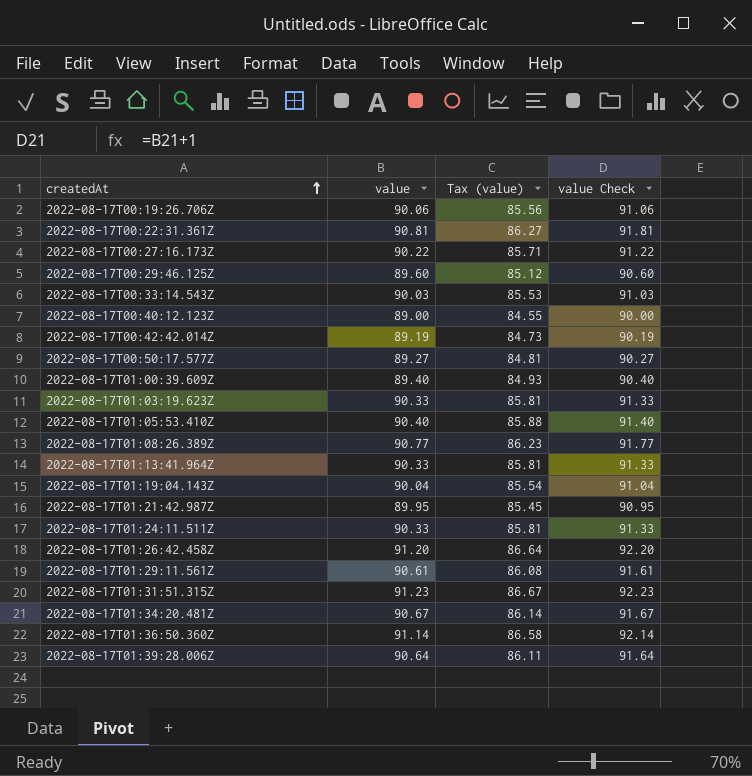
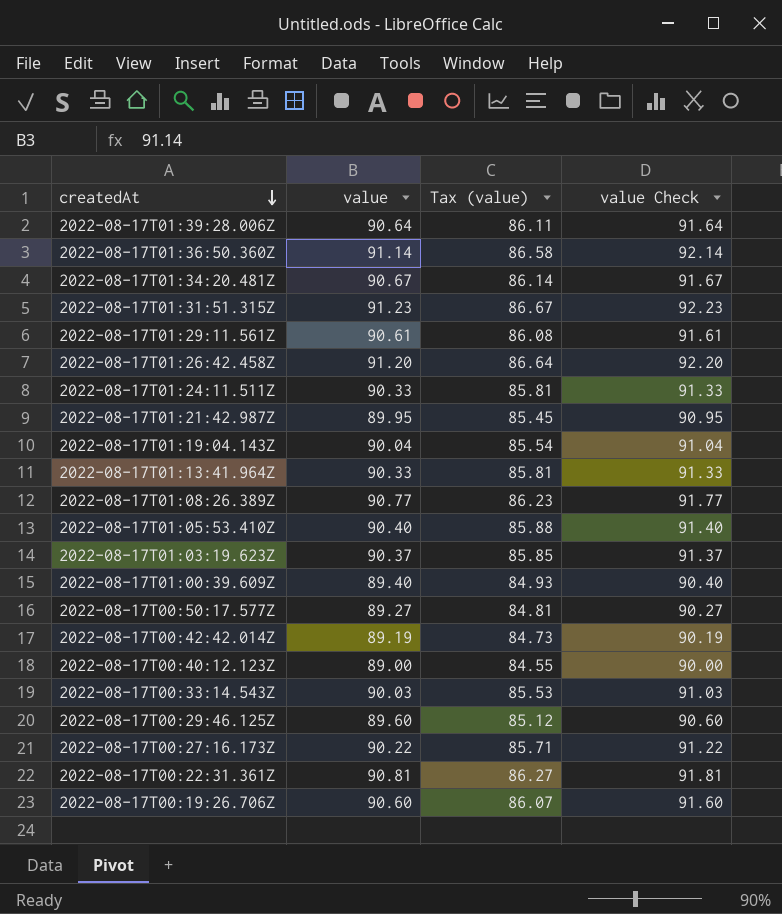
row order: createdAt ascending -> createdAt descending
2022-08-17T01:03:19.623Z | value: 90.33 -> 90.37
2022-08-17T01:03:19.623Z | Tax (value): 85.81 -> 85.85
2022-08-17T01:03:19.623Z | value Check: 91.33 -> 91.37
2022-08-17T00:19:26.706Z | value: 90.06 -> 90.60
2022-08-17T00:19:26.706Z | Tax (value): 85.56 -> 86.07
2022-08-17T00:19:26.706Z | value Check: 91.06 -> 91.60

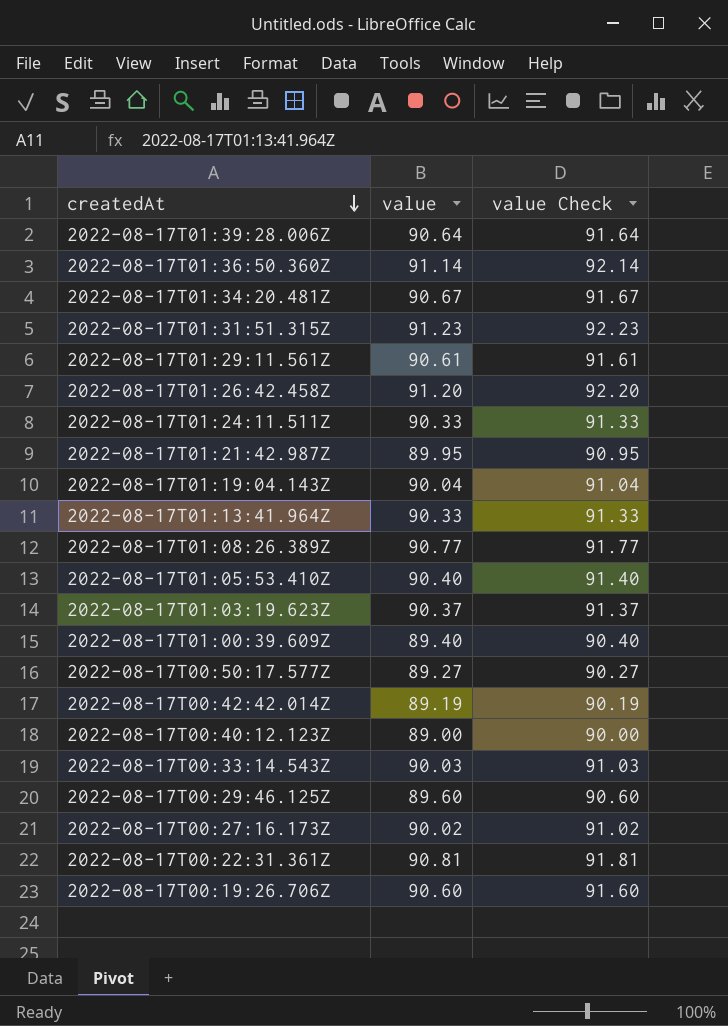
column Tax (value) | formula: [value] * 0.95 -> none
2022-08-17T00:27:16.173Z | value: 90.22 -> 90.02
2022-08-17T00:27:16.173Z | value Check: 91.22 -> 91.02

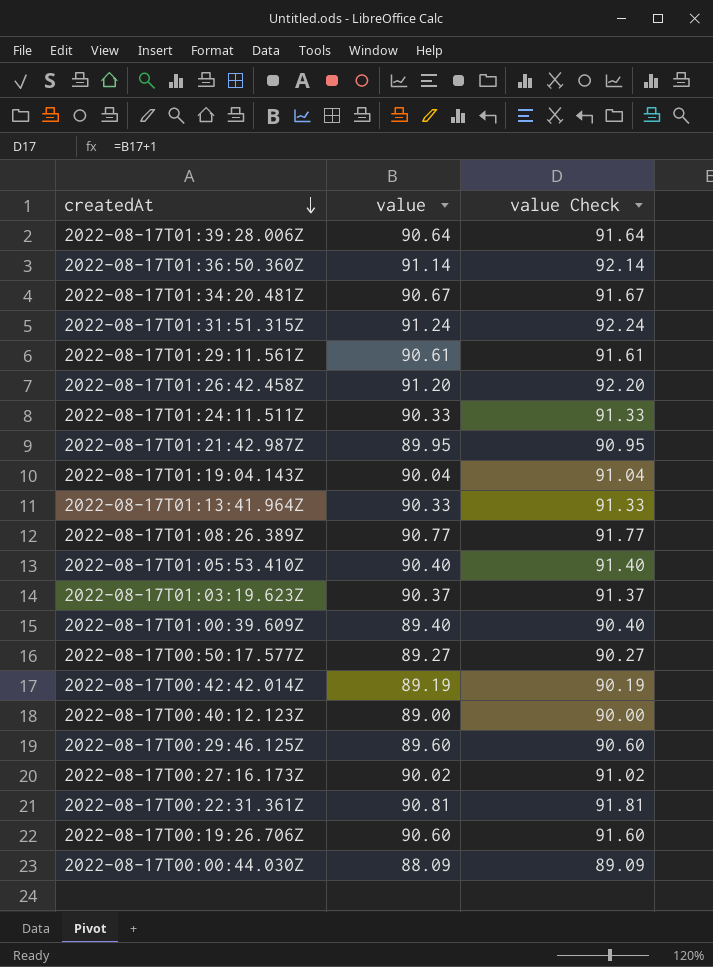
row 2022-08-17T00:33:14.543Z: 90.03 | 91.03 -> none
2022-08-17T01:31:51.315Z | value: 91.23 -> 91.24
2022-08-17T01:31:51.315Z | value Check: 92.23 -> 92.24
row 2022-08-17T00:00:44.030Z: none -> 88.09 | 89.09

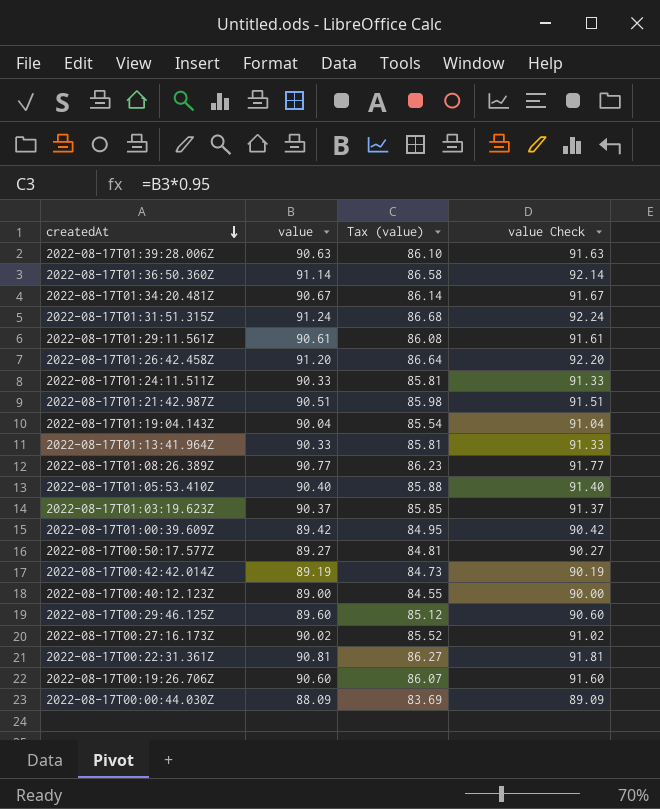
column Tax (value) | formula: none -> [value] * 0.95
2022-08-17T01:39:28.006Z | value: 90.64 -> 90.63
2022-08-17T01:39:28.006Z | value Check: 91.64 -> 91.63
2022-08-17T01:21:42.987Z | value: 89.95 -> 90.51
2022-08-17T01:21:42.987Z | value Check: 90.95 -> 91.51
2022-08-17T01:00:39.609Z | value: 89.40 -> 89.42
2022-08-17T01:00:39.609Z | value Check: 90.40 -> 90.42

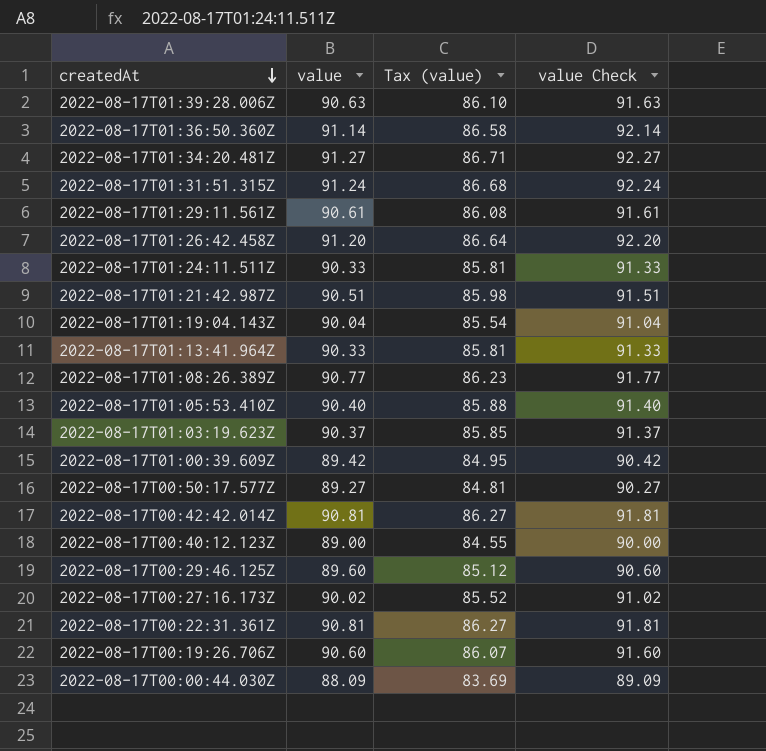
2022-08-17T01:34:20.481Z | value: 90.67 -> 91.27
2022-08-17T01:34:20.481Z | Tax (value): 86.14 -> 86.71
2022-08-17T01:34:20.481Z | value Check: 91.67 -> 92.27
2022-08-17T00:42:42.014Z | value: 89.19 -> 90.81
2022-08-17T00:42:42.014Z | Tax (value): 84.73 -> 86.27
2022-08-17T00:42:42.014Z | value Check: 90.19 -> 91.81

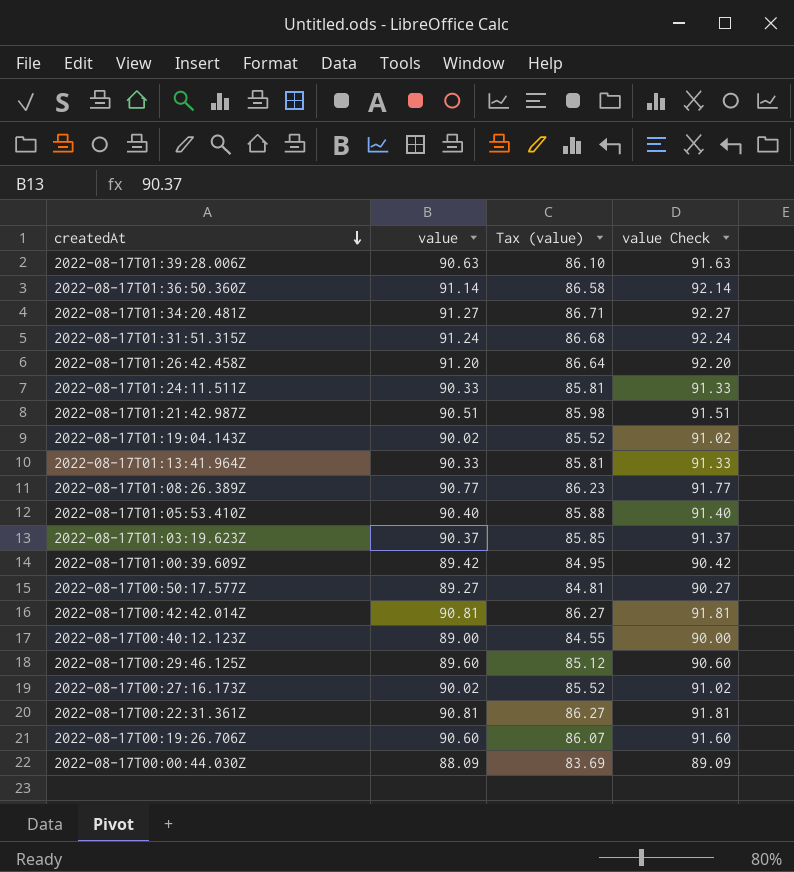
row 2022-08-17T01:29:11.561Z: 90.61 | 86.08 | 91.61 -> none
2022-08-17T01:19:04.143Z | value: 90.04 -> 90.02
2022-08-17T01:19:04.143Z | Tax (value): 85.54 -> 85.52
2022-08-17T01:19:04.143Z | value Check: 91.04 -> 91.02

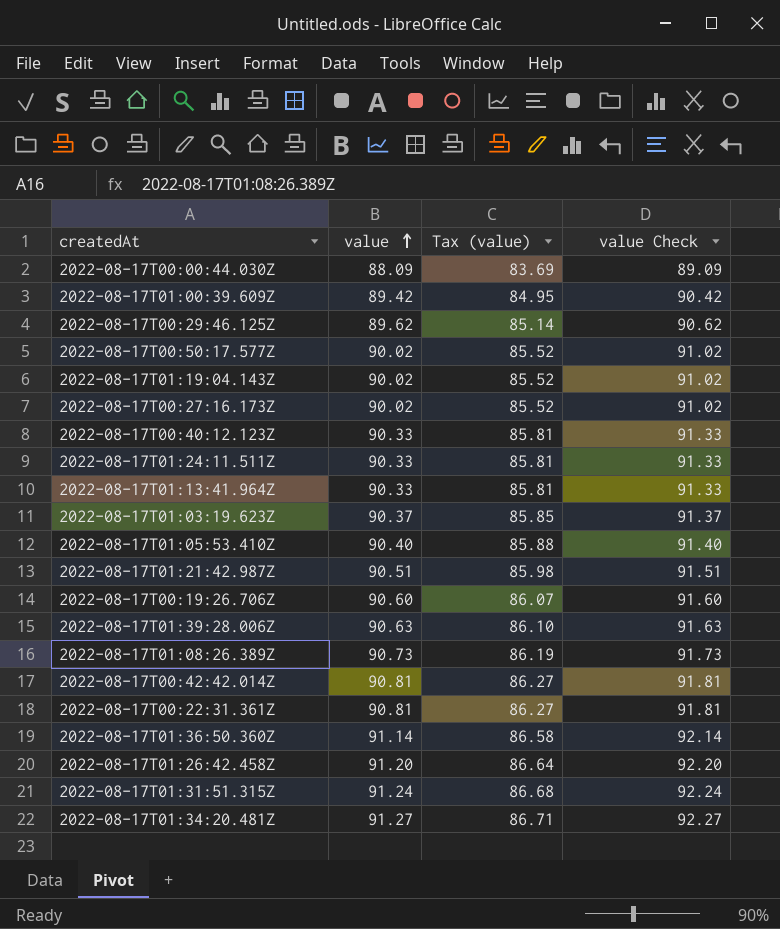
row order: createdAt descending -> value ascending
2022-08-17T00:29:46.125Z | value: 89.60 -> 89.62
2022-08-17T00:29:46.125Z | Tax (value): 85.12 -> 85.14
2022-08-17T00:29:46.125Z | value Check: 90.60 -> 90.62
2022-08-17T00:50:17.577Z | value: 89.27 -> 90.02
2022-08-17T00:50:17.577Z | Tax (value): 84.81 -> 85.52
2022-08-17T00:50:17.577Z | value Check: 90.27 -> 91.02
2022-08-17T00:40:12.123Z | value: 89.00 -> 90.33
2022-08-17T00:40:12.123Z | Tax (value): 84.55 -> 85.81
2022-08-17T00:40:12.123Z | value Check: 90.00 -> 91.33
2022-08-17T01:08:26.389Z | value: 90.77 -> 90.73
2022-08-17T01:08:26.389Z | Tax (value): 86.23 -> 86.19
2022-08-17T01:08:26.389Z | value Check: 91.77 -> 91.73

